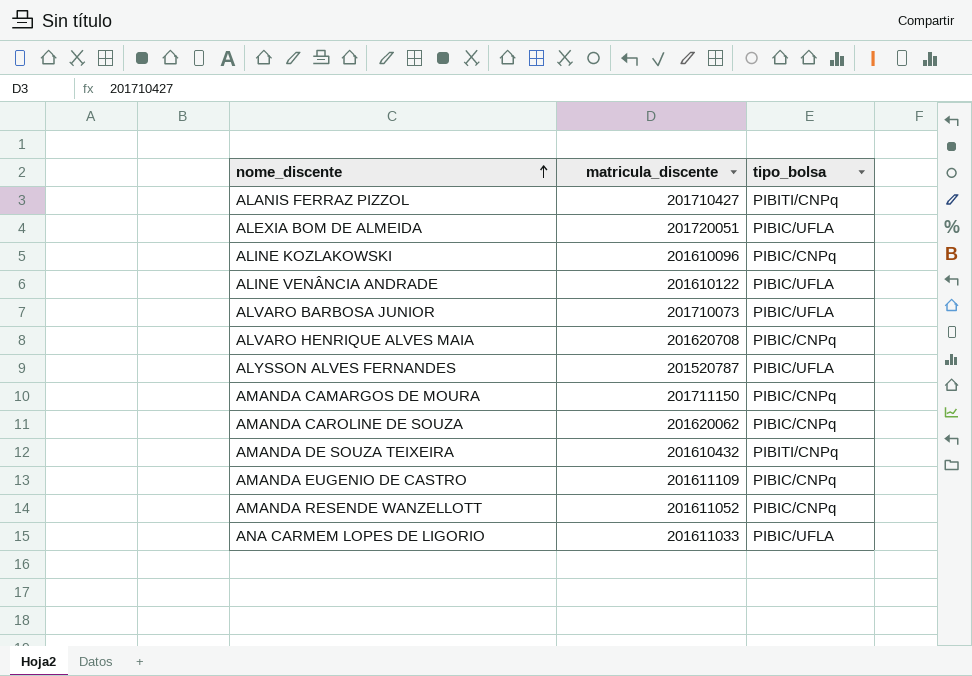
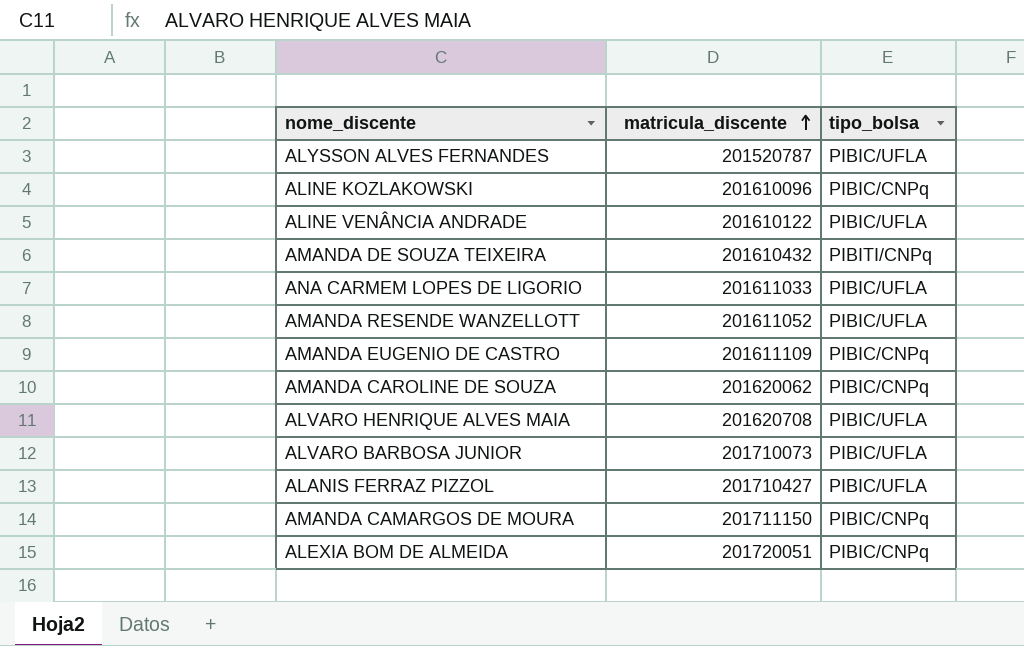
row order: nome_discente ascending -> matricula_discente ascending
AMANDA RESENDE WANZELLOTT | tipo_bolsa: PIBIC/CNPq -> PIBIC/UFLA
ALVARO HENRIQUE ALVES MAIA | tipo_bolsa: PIBIC/CNPq -> PIBIC/UFLA
ALANIS FERRAZ PIZZOL | tipo_bolsa: PIBITI/CNPq -> PIBIC/UFLA
ALEXIA BOM DE ALMEIDA | tipo_bolsa: PIBIC/UFLA -> PIBIC/CNPq

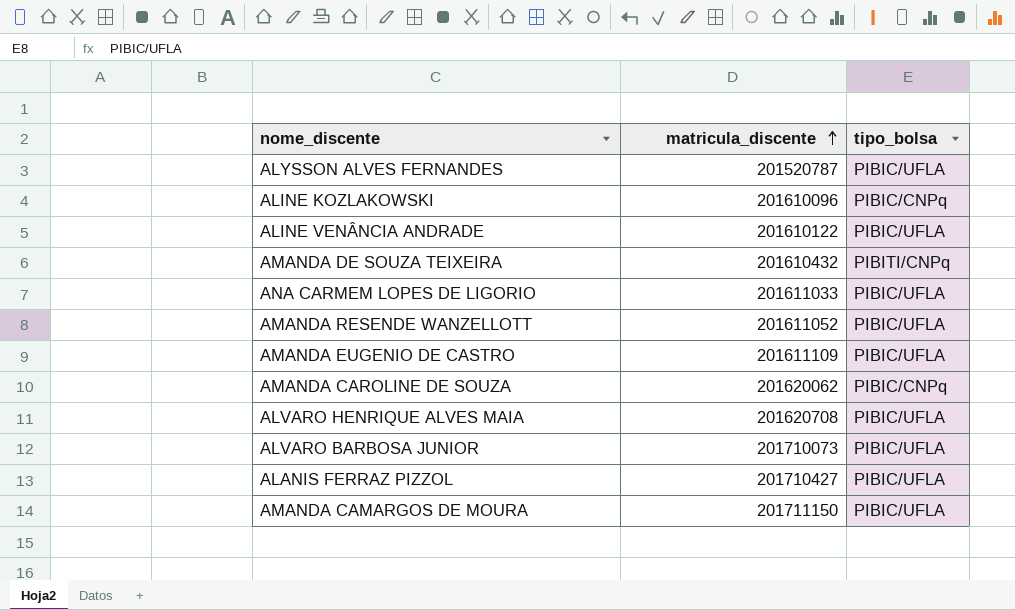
row ALEXIA BOM DE ALMEIDA: 201720051 | PIBIC/CNPq -> none
AMANDA EUGENIO DE CASTRO | tipo_bolsa: PIBIC/CNPq -> PIBIC/UFLA
AMANDA CAMARGOS DE MOURA | tipo_bolsa: PIBIC/CNPq -> PIBIC/UFLA

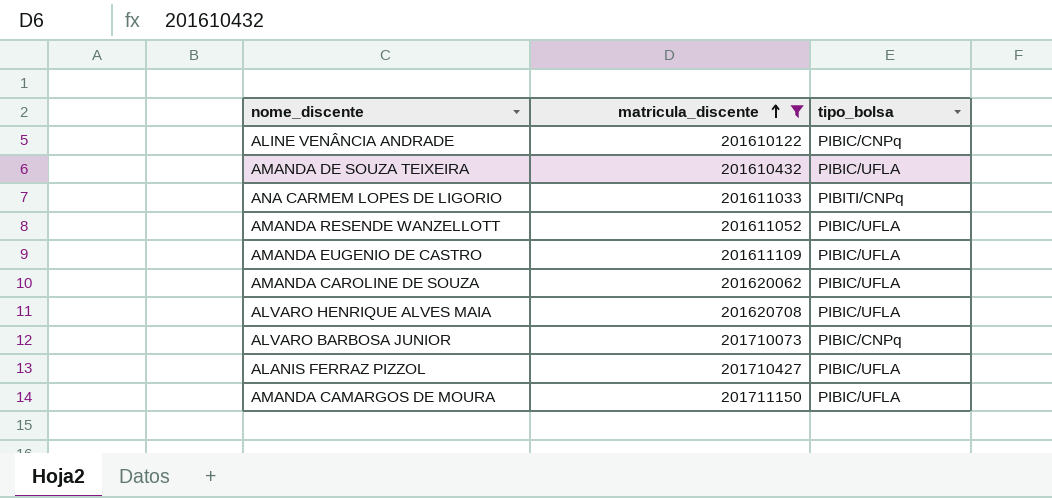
filter: none -> matricula_discente >= 201610122
ALINE VENÂNCIA ANDRADE | tipo_bolsa: PIBIC/UFLA -> PIBIC/CNPq
AMANDA DE SOUZA TEIXEIRA | tipo_bolsa: PIBITI/CNPq -> PIBIC/UFLA
ANA CARMEM LOPES DE LIGORIO | tipo_bolsa: PIBIC/UFLA -> PIBITI/CNPq
AMANDA CAROLINE DE SOUZA | tipo_bolsa: PIBIC/CNPq -> PIBIC/UFLA
ALVARO BARBOSA JUNIOR | tipo_bolsa: PIBIC/UFLA -> PIBIC/CNPq

